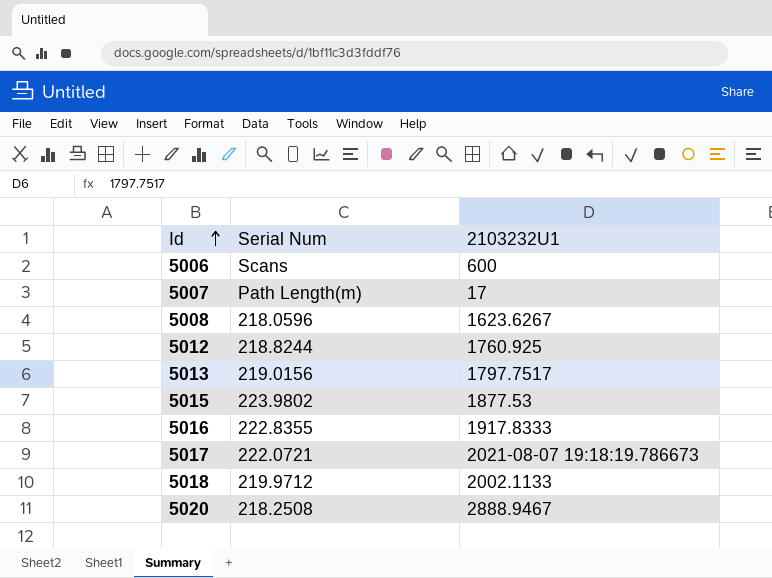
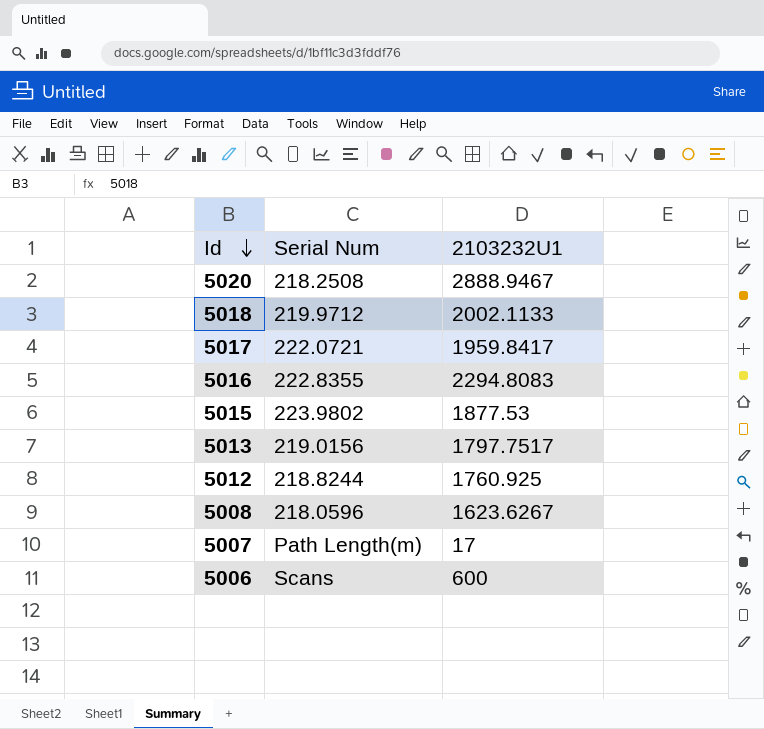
row order: Id ascending -> Id descending
5017 | 2103232U1: 2021-08-07 19:18:19.786673 -> 1959.8417
5016 | 2103232U1: 1917.8333 -> 2294.8083

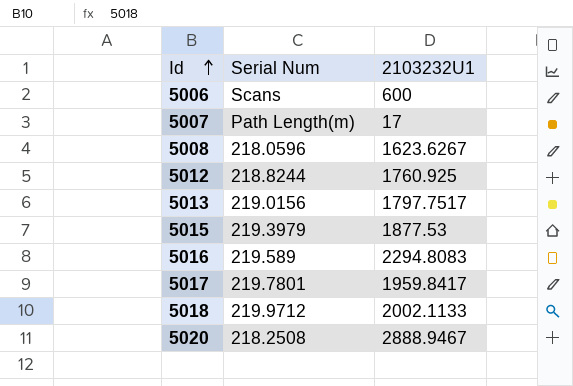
row order: Id descending -> Id ascending
5015 | Serial Num: 223.9802 -> 219.3979
5016 | Serial Num: 222.8355 -> 219.589
5017 | Serial Num: 222.0721 -> 219.7801

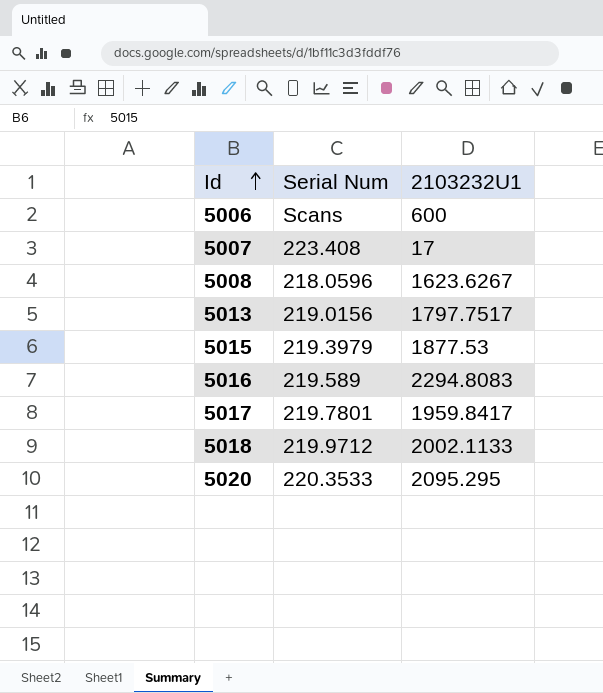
row 5012: 218.8244 | 1760.925 -> none
5007 | Serial Num: Path Length(m) -> 223.408
5020 | Serial Num: 218.2508 -> 220.3533
5020 | 2103232U1: 2888.9467 -> 2095.295

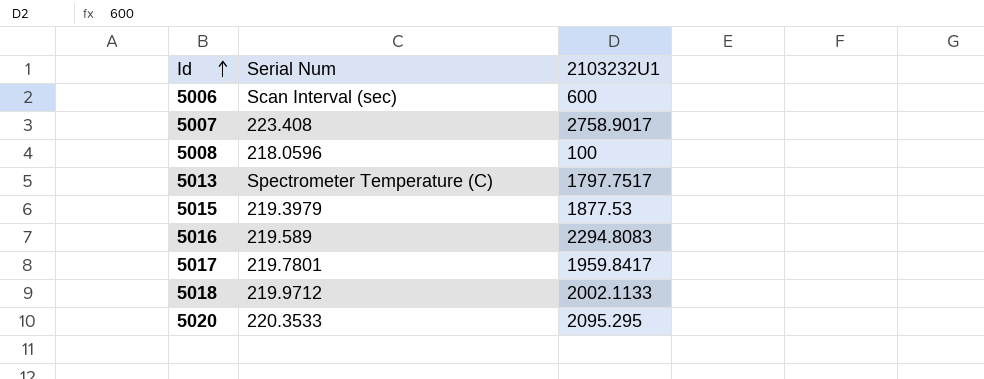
5006 | Serial Num: Scans -> Scan Interval (sec)
5007 | 2103232U1: 17 -> 2758.9017
5008 | 2103232U1: 1623.6267 -> 100
5013 | Serial Num: 219.0156 -> Spectrometer Temperature (C)

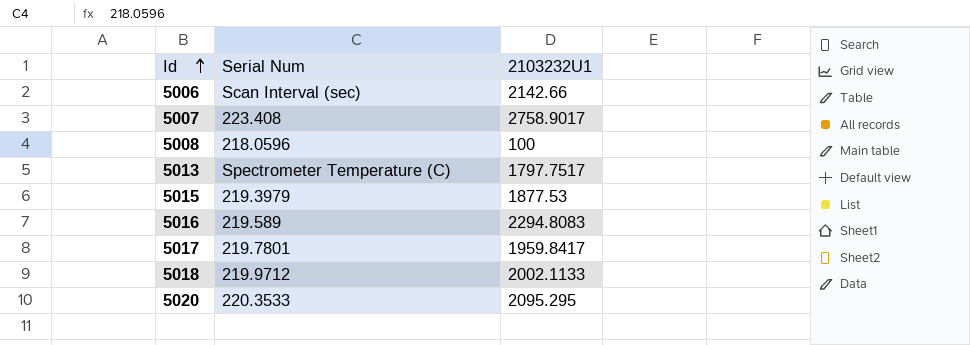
5006 | 2103232U1: 600 -> 2142.66

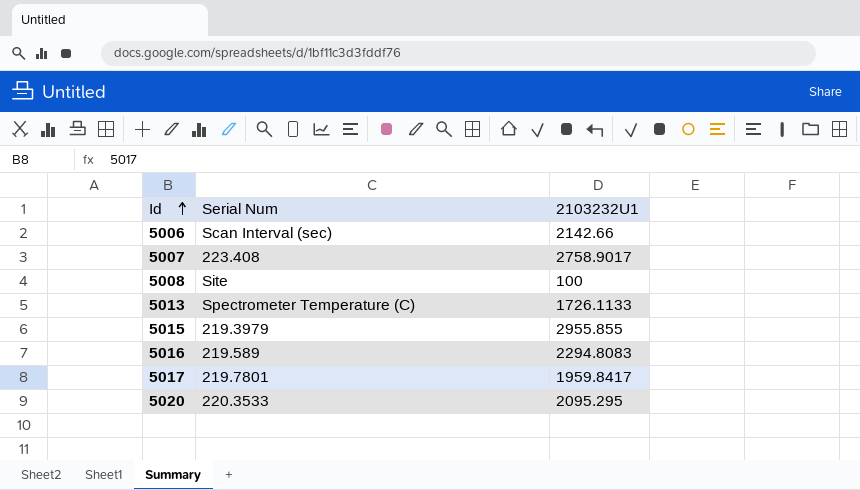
row 5018: 219.9712 | 2002.1133 -> none
5008 | Serial Num: 218.0596 -> Site
5013 | 2103232U1: 1797.7517 -> 1726.1133
5015 | 2103232U1: 1877.53 -> 2955.855

